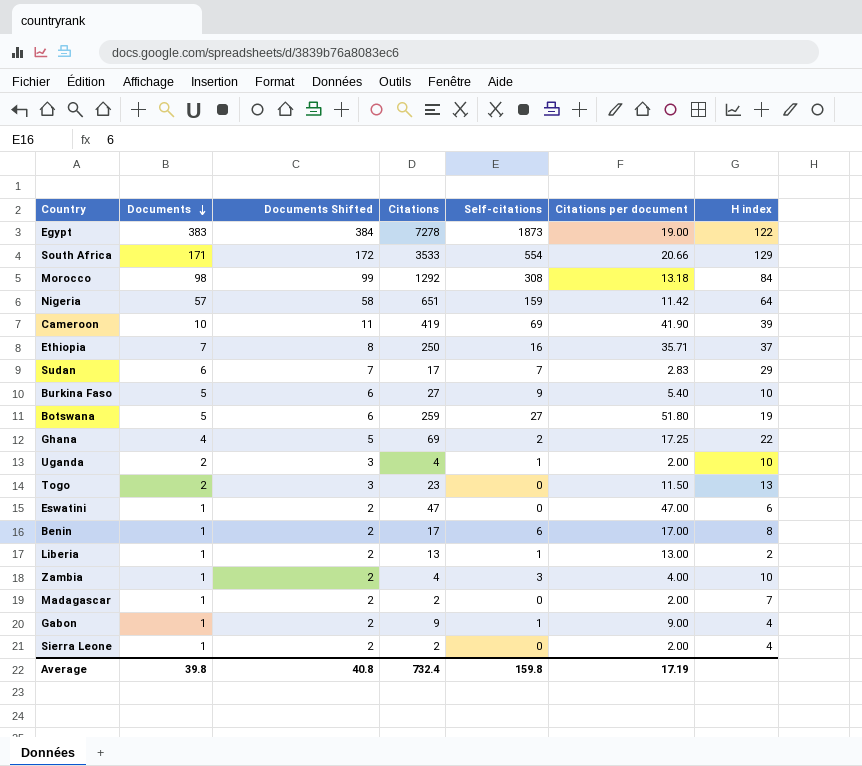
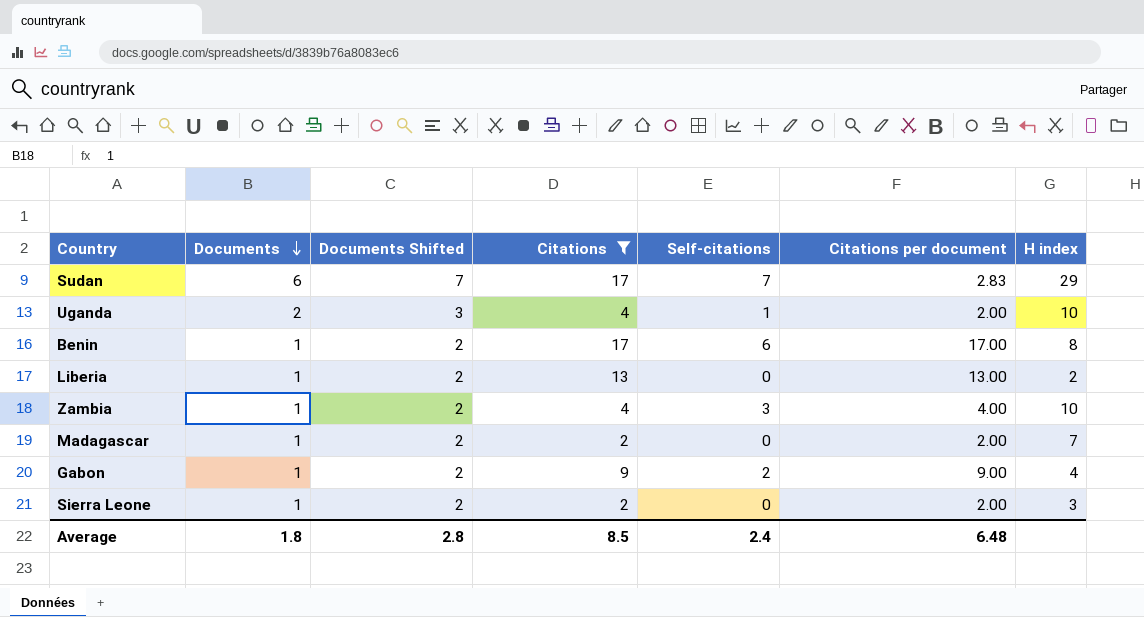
filter: none -> Citations <= 17
Liberia | Self-citations: 1 -> 0
Gabon | Self-citations: 1 -> 2
Sierra Leone | H index: 4 -> 3
Average | Documents: 39.8 -> 1.8
Average | Documents Shifted: 40.8 -> 2.8
Average | Citations: 732.4 -> 8.5
Average | Self-citations: 159.8 -> 2.4
Average | Citations per document: 17.19 -> 6.48

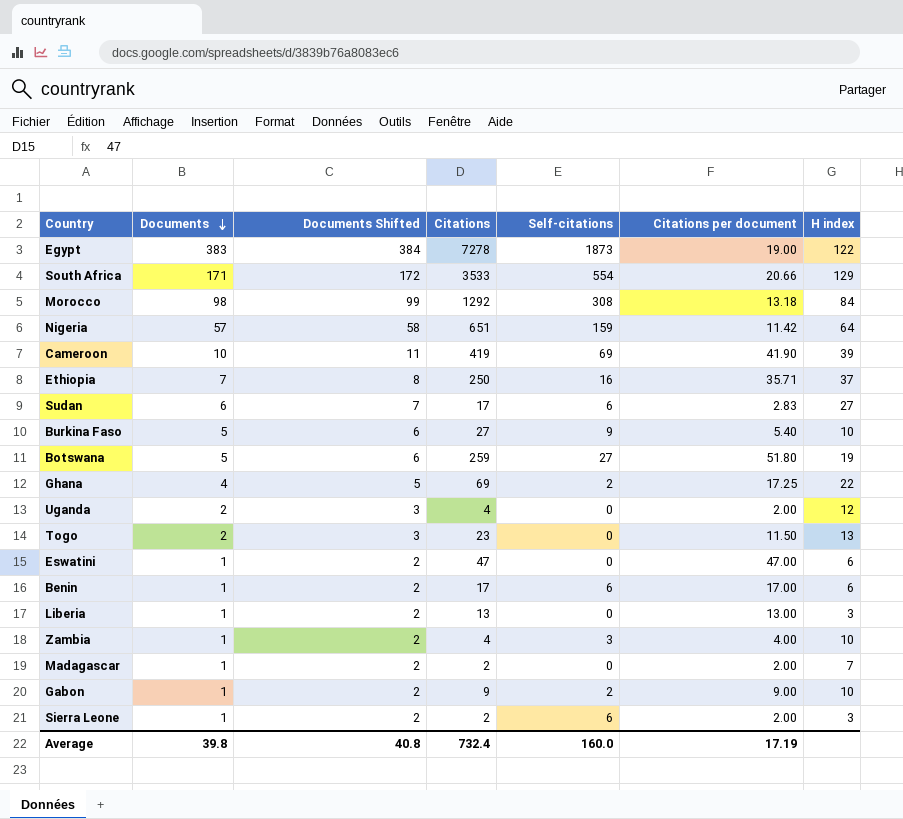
filter: Citations <= 17 -> none
Sudan | Self-citations: 7 -> 6
Sudan | H index: 29 -> 27
Uganda | Self-citations: 1 -> 0
Uganda | H index: 10 -> 12
Benin | H index: 8 -> 6
Liberia | H index: 2 -> 3
Gabon | H index: 4 -> 10
Sierra Leone | Self-citations: 0 -> 6
Average | Documents: 1.8 -> 39.8
Average | Documents Shifted: 2.8 -> 40.8
Average | Citations: 8.5 -> 732.4
Average | Self-citations: 2.4 -> 160.0
Average | Citations per document: 6.48 -> 17.19

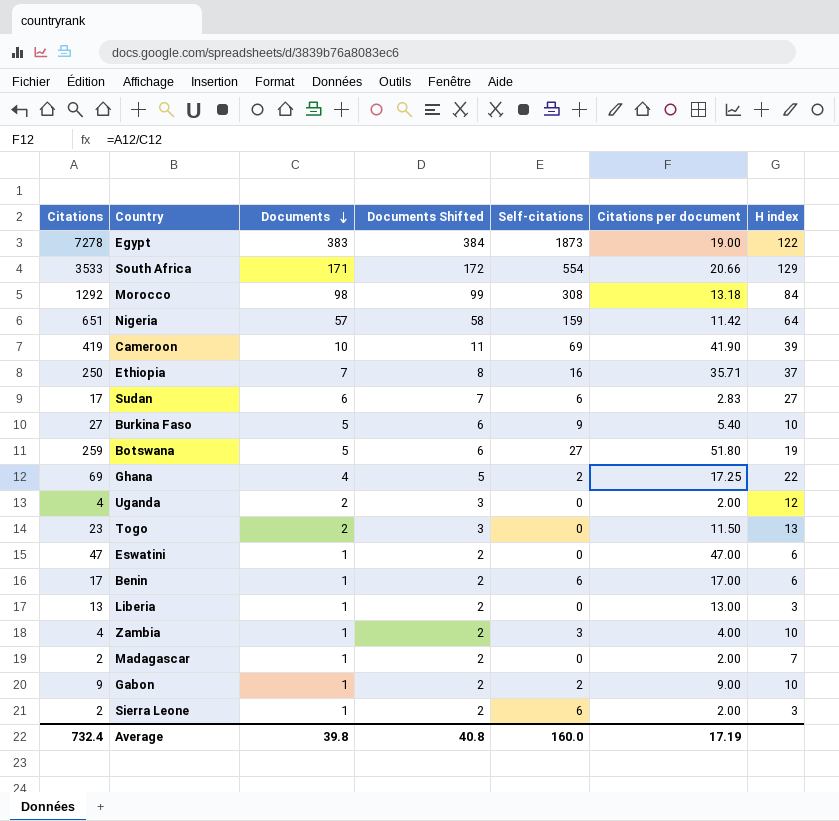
column Citations | position: 4 -> 1

